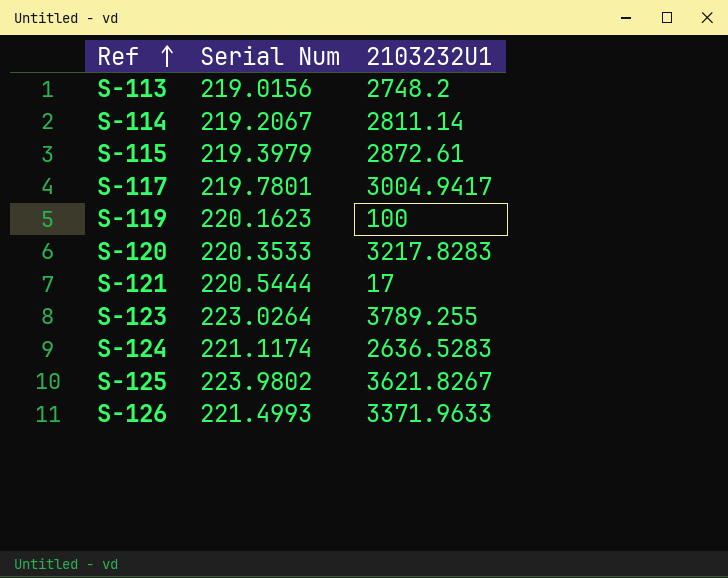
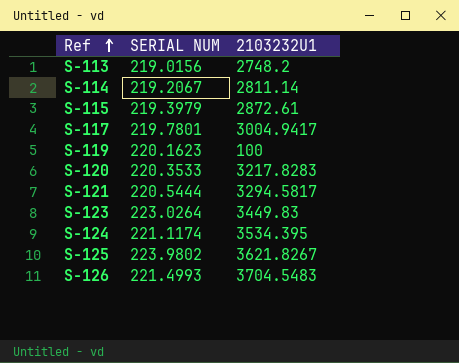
column name: Serial Num -> SERIAL NUM
S-121 | 2103232U1: 17 -> 3294.5817
S-123 | 2103232U1: 3789.255 -> 3449.83
S-124 | 2103232U1: 2636.5283 -> 3534.395
S-126 | 2103232U1: 3371.9633 -> 3704.5483

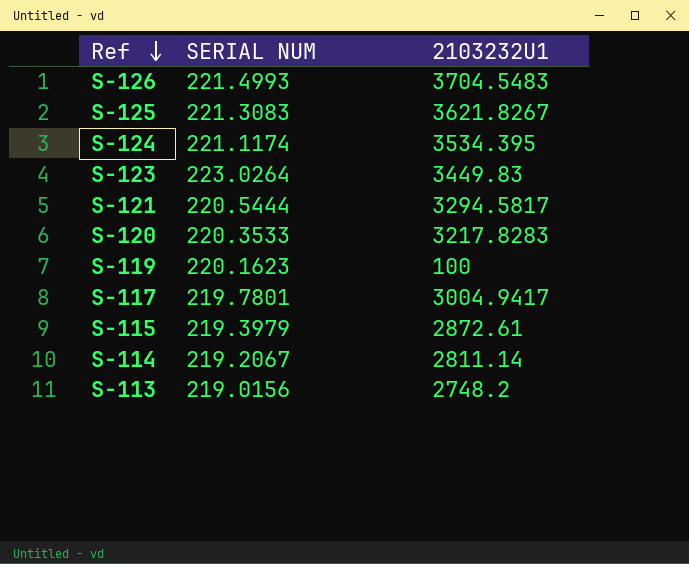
row order: Ref ascending -> Ref descending
S-125 | SERIAL NUM: 223.9802 -> 221.3083

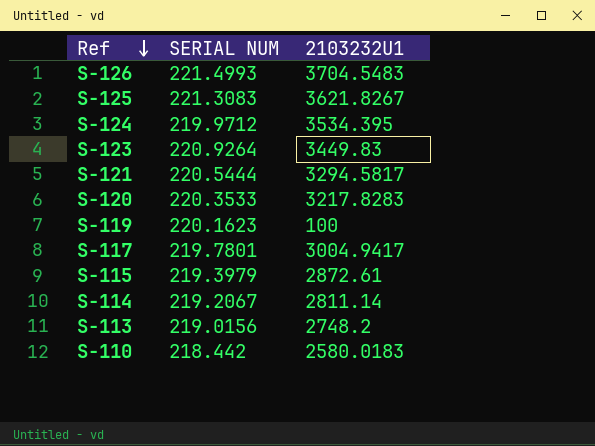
S-124 | SERIAL NUM: 221.1174 -> 219.9712
S-123 | SERIAL NUM: 223.0264 -> 220.9264
row S-110: none -> 218.442 | 2580.0183

